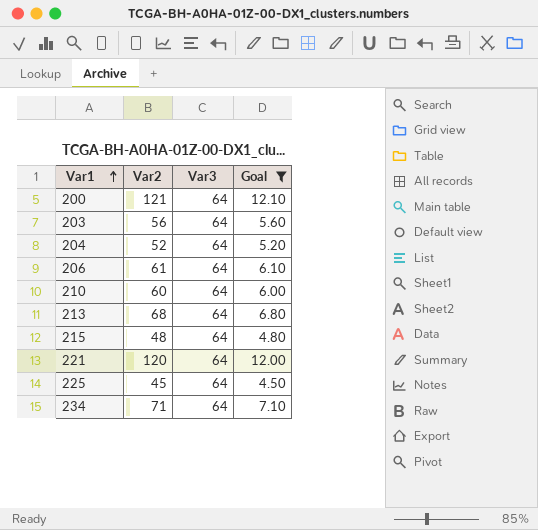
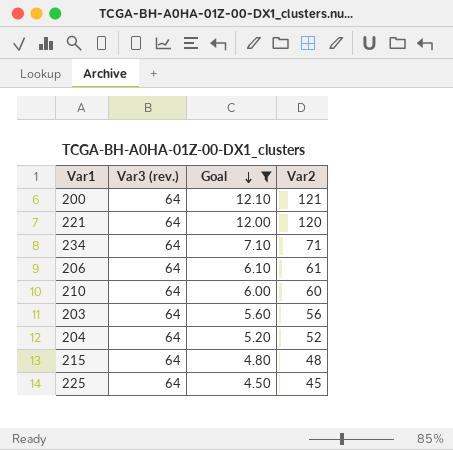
row order: Var1 ascending -> Goal descending
column name: Var3 -> Var3 (rev.)
column Var2 | position: 2 -> 4
row 213: 68 | 64 | 6.80 -> none

